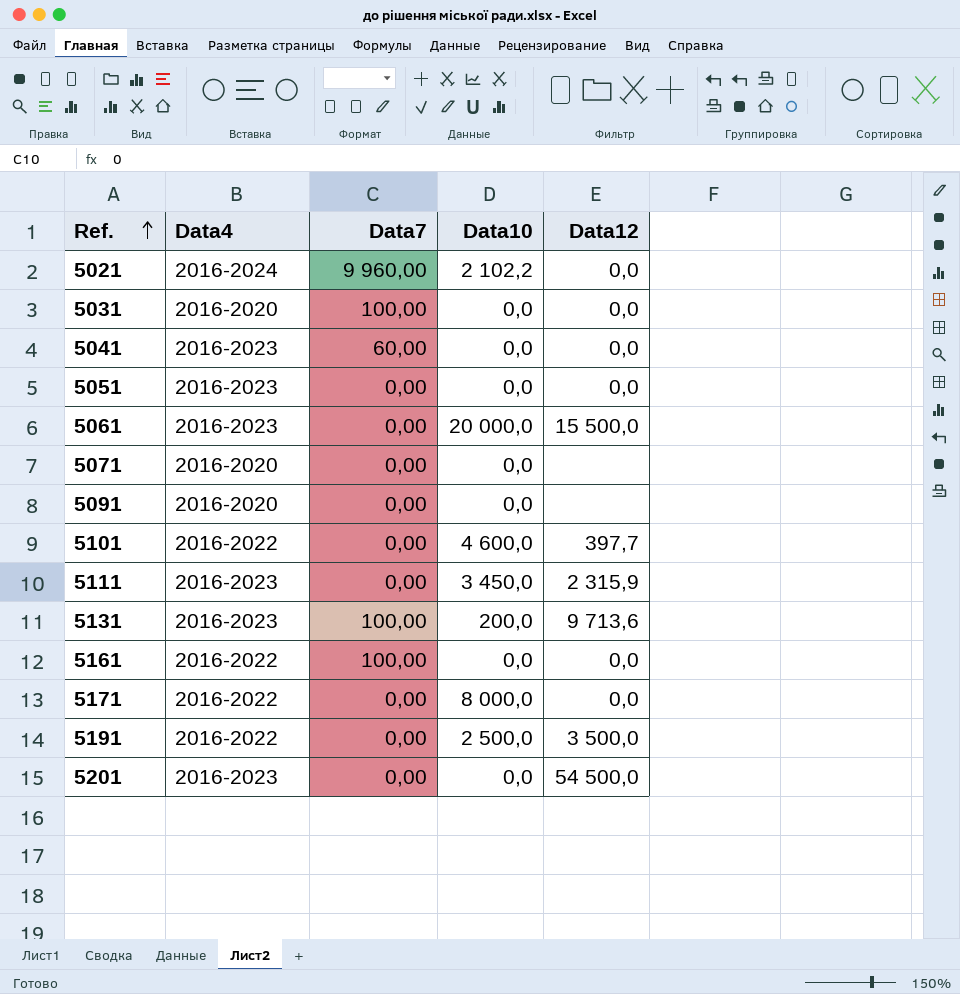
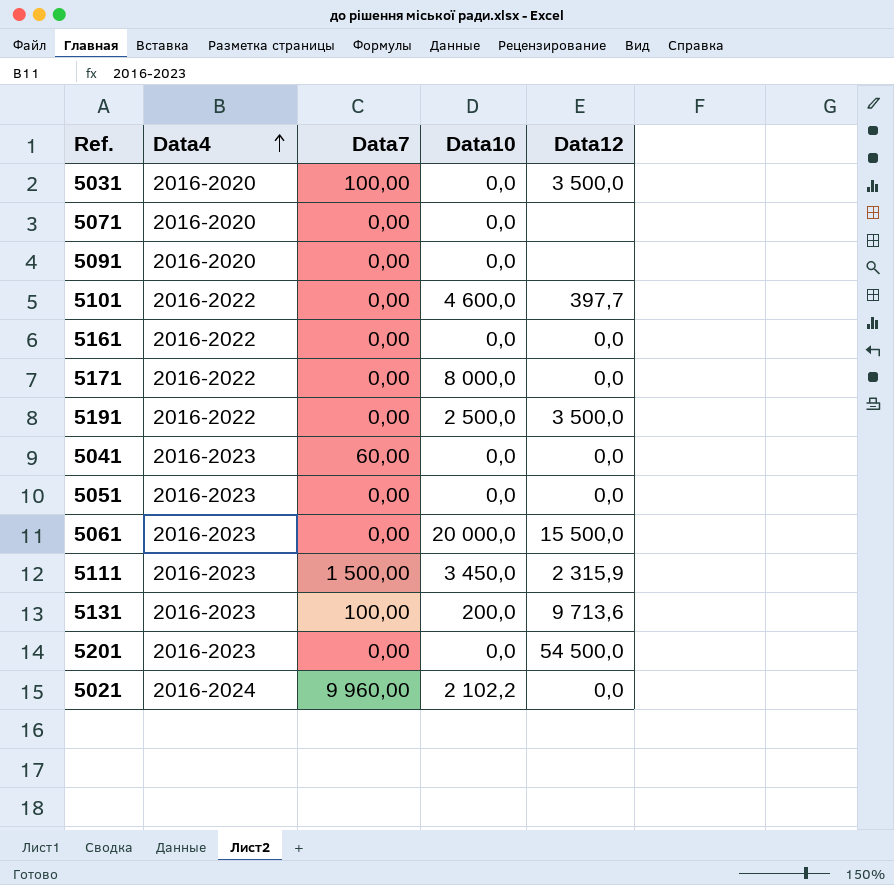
row order: Ref. ascending -> Data4 ascending
5031 | Data12: 0,0 -> 3 500,0
5161 | Data7: 100,00 -> 0,00
5111 | Data7: 0,00 -> 1 500,00

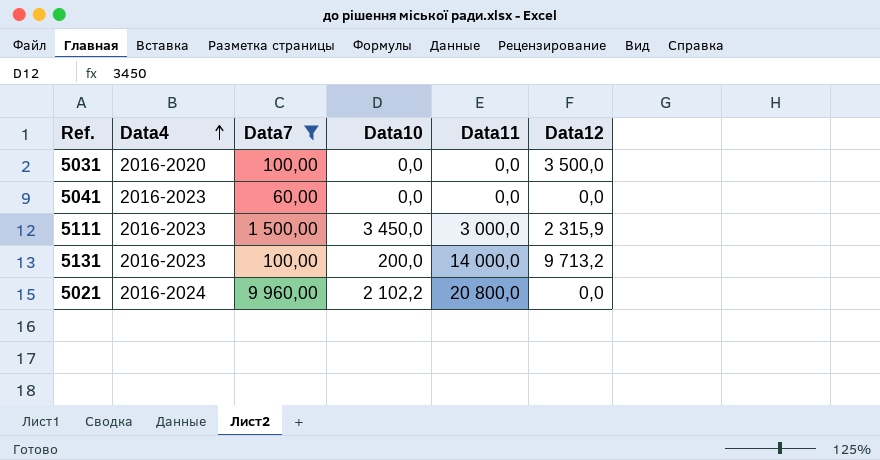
filter: none -> Data7 != 0,00
column Data11 | position: none -> 5
5131 | Data12: 9 713,6 -> 9 713,2

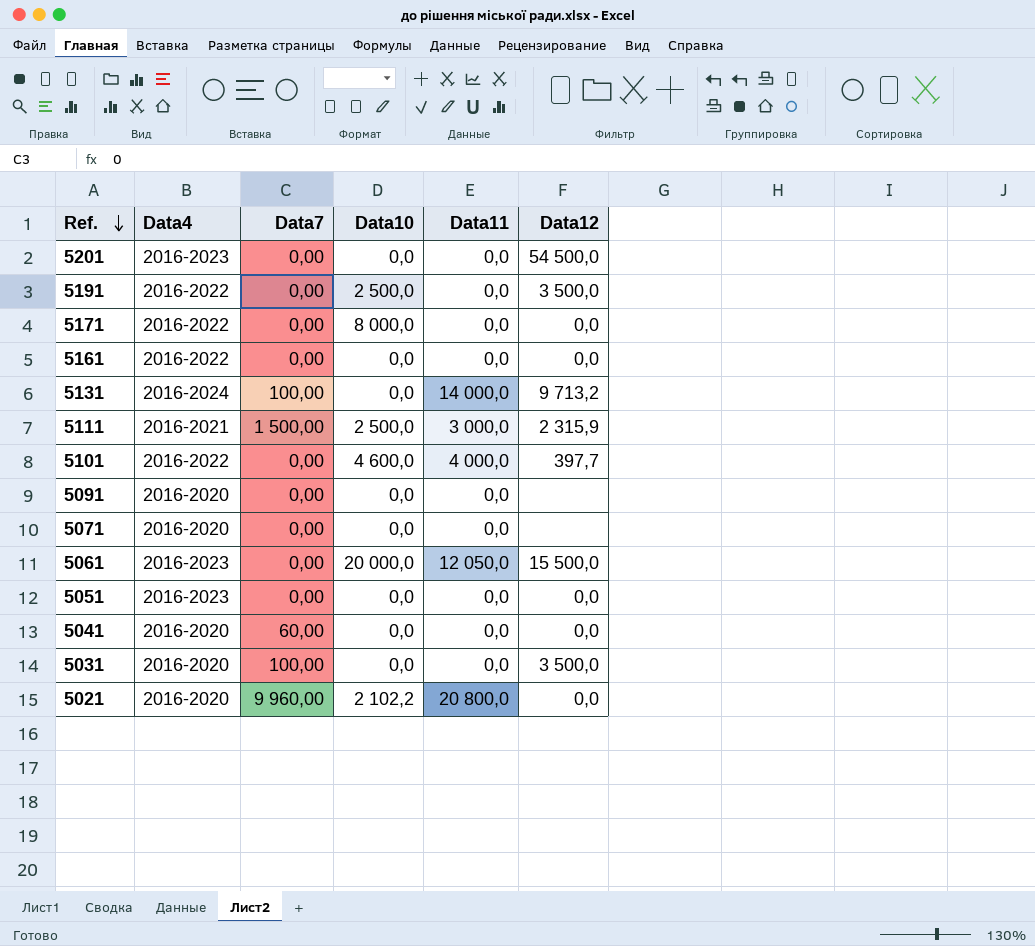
filter: Data7 != 0,00 -> none
row order: Data4 ascending -> Ref. descending
5131 | Data4: 2016-2023 -> 2016-2024
5131 | Data10: 200,0 -> 0,0
5111 | Data4: 2016-2023 -> 2016-2021
5111 | Data10: 3 450,0 -> 2 500,0
5041 | Data4: 2016-2023 -> 2016-2020
5021 | Data4: 2016-2024 -> 2016-2020

